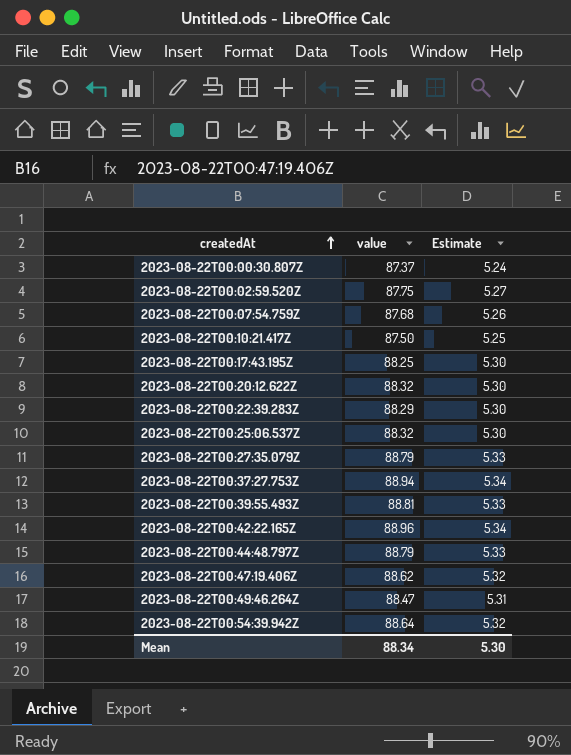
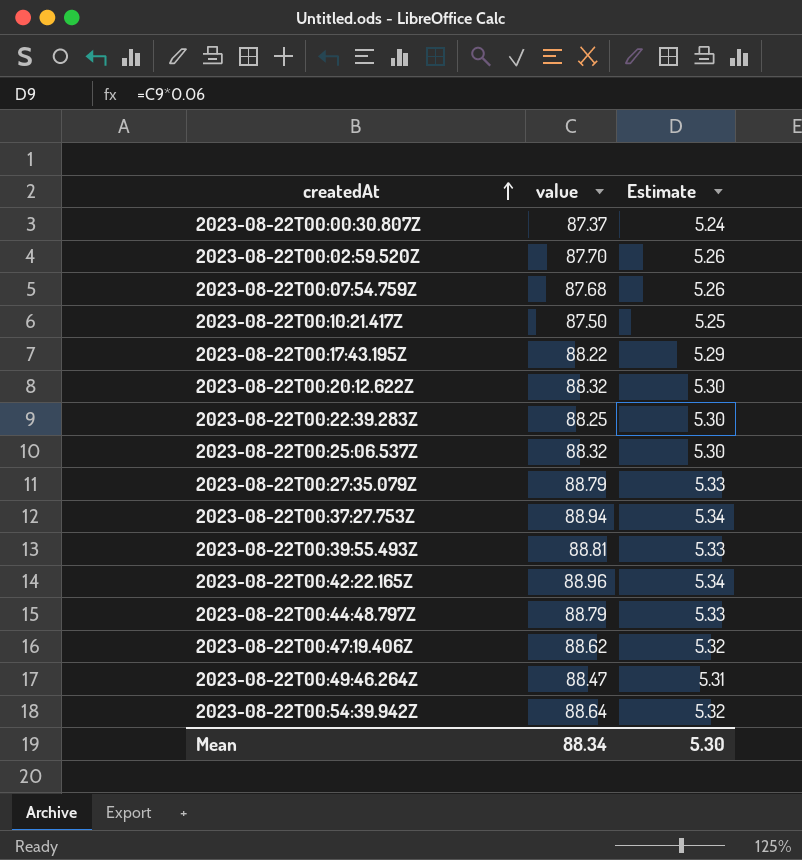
2023-08-22T00:02:59.520Z | value: 87.75 -> 87.70
2023-08-22T00:02:59.520Z | Estimate: 5.27 -> 5.26
2023-08-22T00:17:43.195Z | value: 88.25 -> 88.22
2023-08-22T00:17:43.195Z | Estimate: 5.30 -> 5.29
2023-08-22T00:22:39.283Z | value: 88.29 -> 88.25

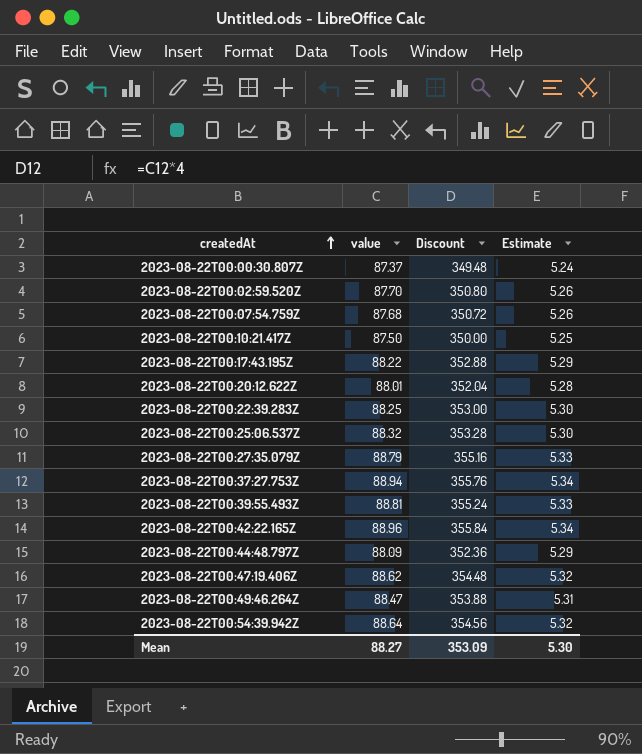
column Discount | formula: none -> [value] * 4
2023-08-22T00:20:12.622Z | value: 88.32 -> 88.01
2023-08-22T00:20:12.622Z | Estimate: 5.30 -> 5.28
2023-08-22T00:44:48.797Z | value: 88.79 -> 88.09
2023-08-22T00:44:48.797Z | Estimate: 5.33 -> 5.29
Mean | value: 88.34 -> 88.27

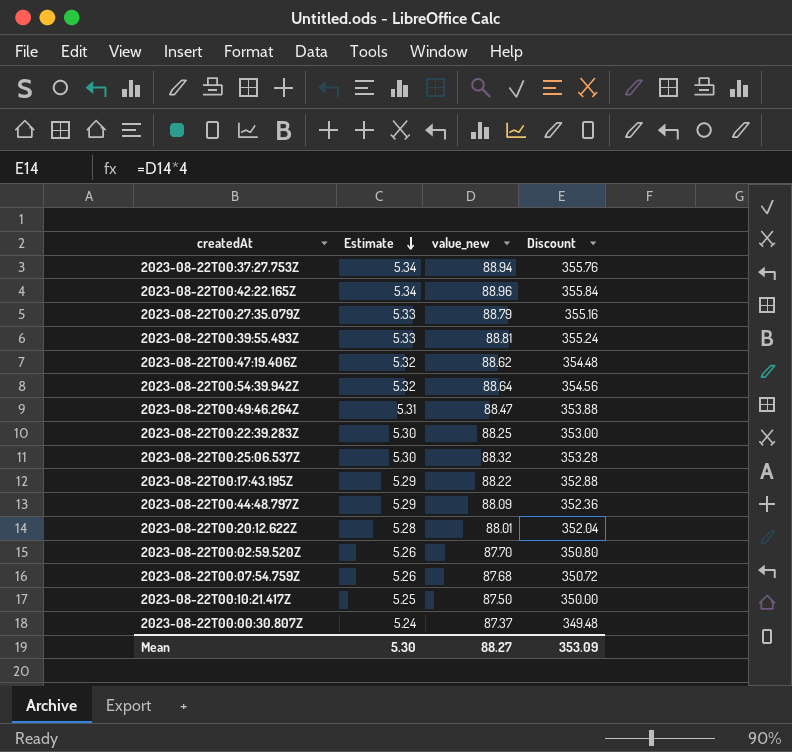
row order: createdAt ascending -> Estimate descending
column Estimate | position: 4 -> 2
column name: value -> value_new

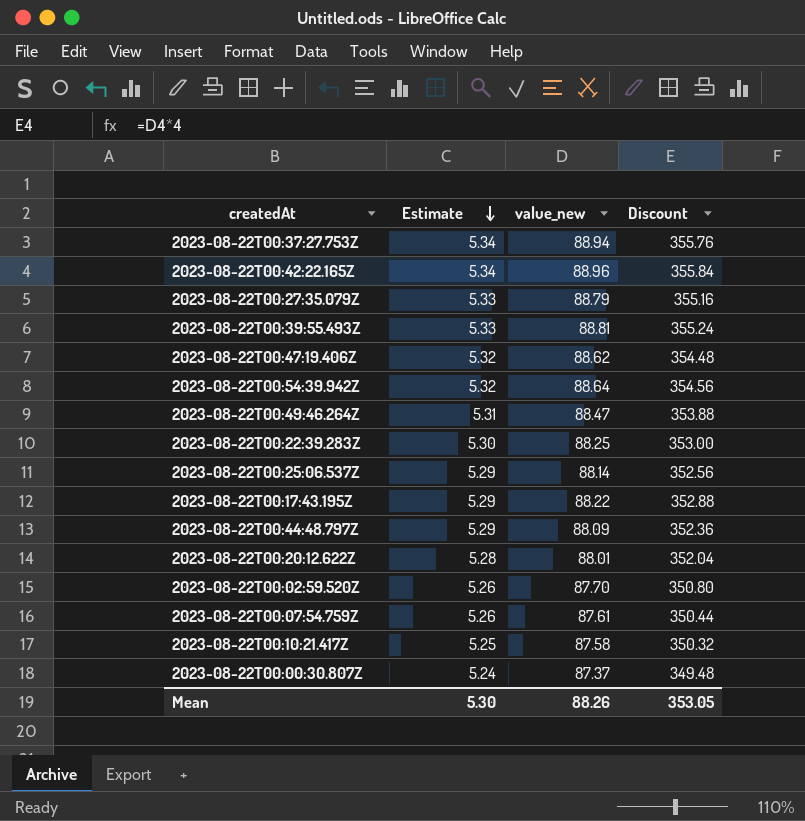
2023-08-22T00:25:06.537Z | Estimate: 5.30 -> 5.29
2023-08-22T00:25:06.537Z | value_new: 88.32 -> 88.14
2023-08-22T00:25:06.537Z | Discount: 353.28 -> 352.56
2023-08-22T00:07:54.759Z | value_new: 87.68 -> 87.61
2023-08-22T00:07:54.759Z | Discount: 350.72 -> 350.44
2023-08-22T00:10:21.417Z | value_new: 87.50 -> 87.58
2023-08-22T00:10:21.417Z | Discount: 350.00 -> 350.32
Mean | value_new: 88.27 -> 88.26
Mean | Discount: 353.09 -> 353.05

